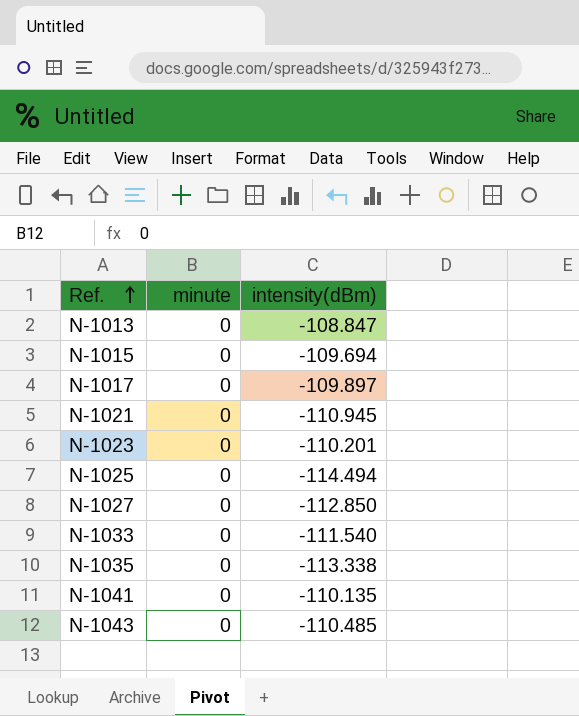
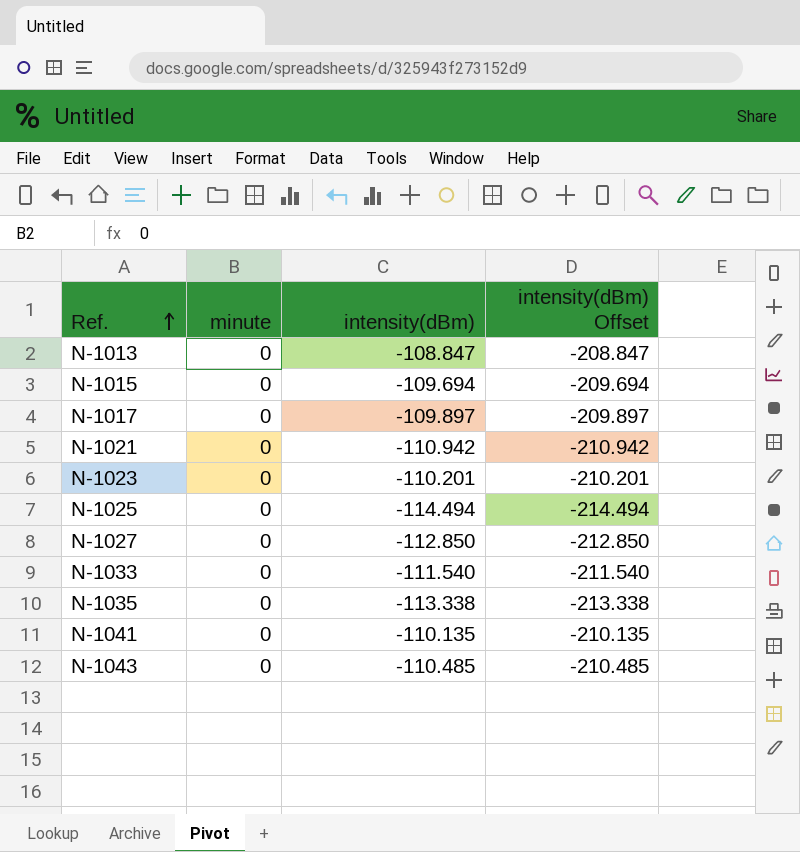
column intensity(dBm) Offset | formula: none -> [intensity(dBm)] - 100
N-1021 | intensity(dBm): -110.945 -> -110.942

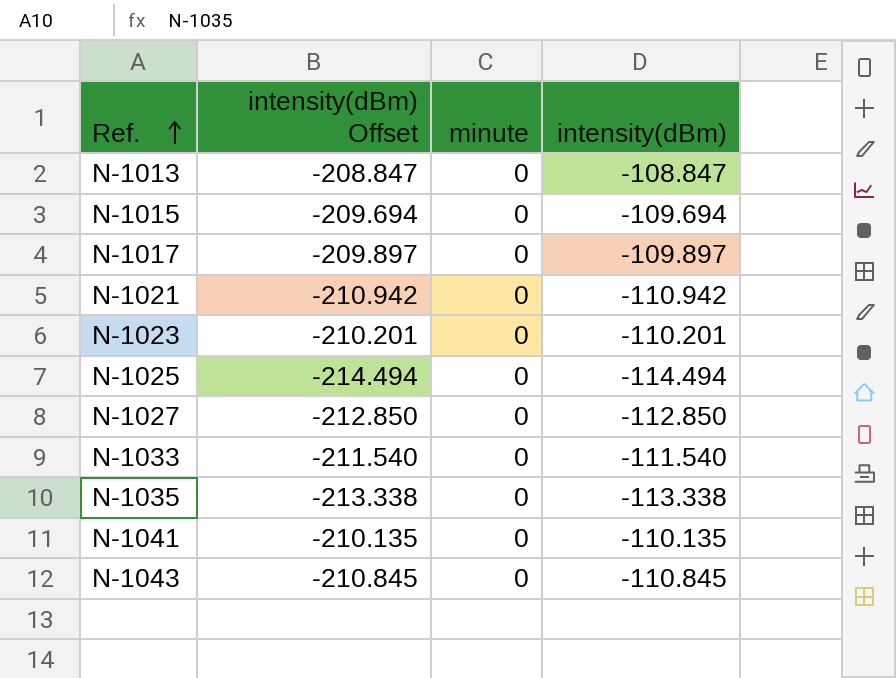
column intensity(dBm) Offset | position: 4 -> 2
N-1043 | intensity(dBm) Offset: -210.485 -> -210.845
N-1043 | intensity(dBm): -110.485 -> -110.845

